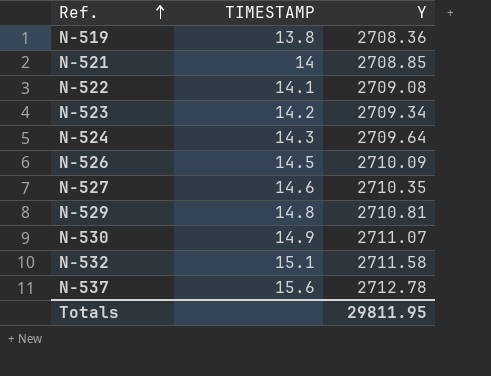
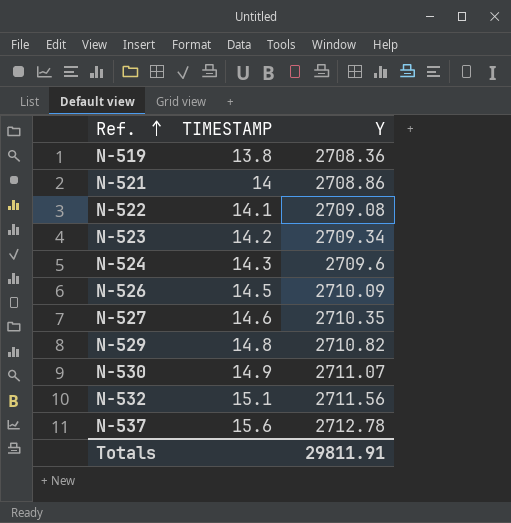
N-521 | Y: 2708.85 -> 2708.86
N-524 | Y: 2709.64 -> 2709.6
N-529 | Y: 2710.81 -> 2710.82
N-532 | Y: 2711.58 -> 2711.56
Totals | Y: 29811.95 -> 29811.91

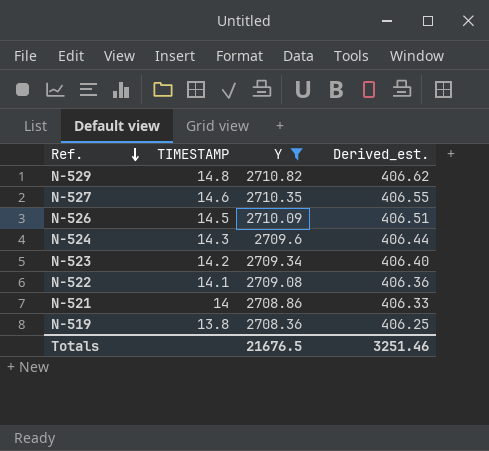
filter: none -> Y <= 2710.82
row order: Ref. ascending -> Ref. descending
column Derived_est. | formula: none -> [Y] * 0.15
Totals | Y: 29811.91 -> 21676.5

